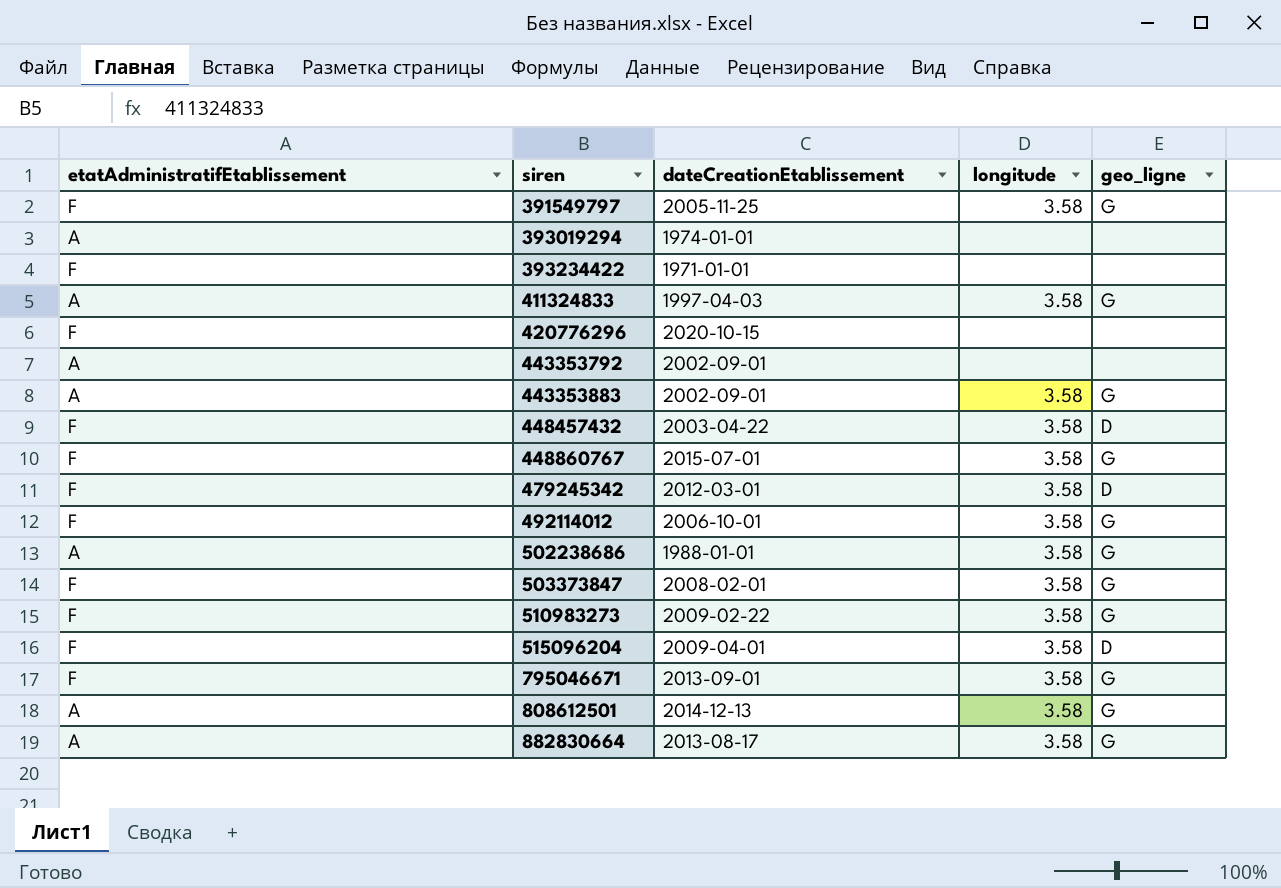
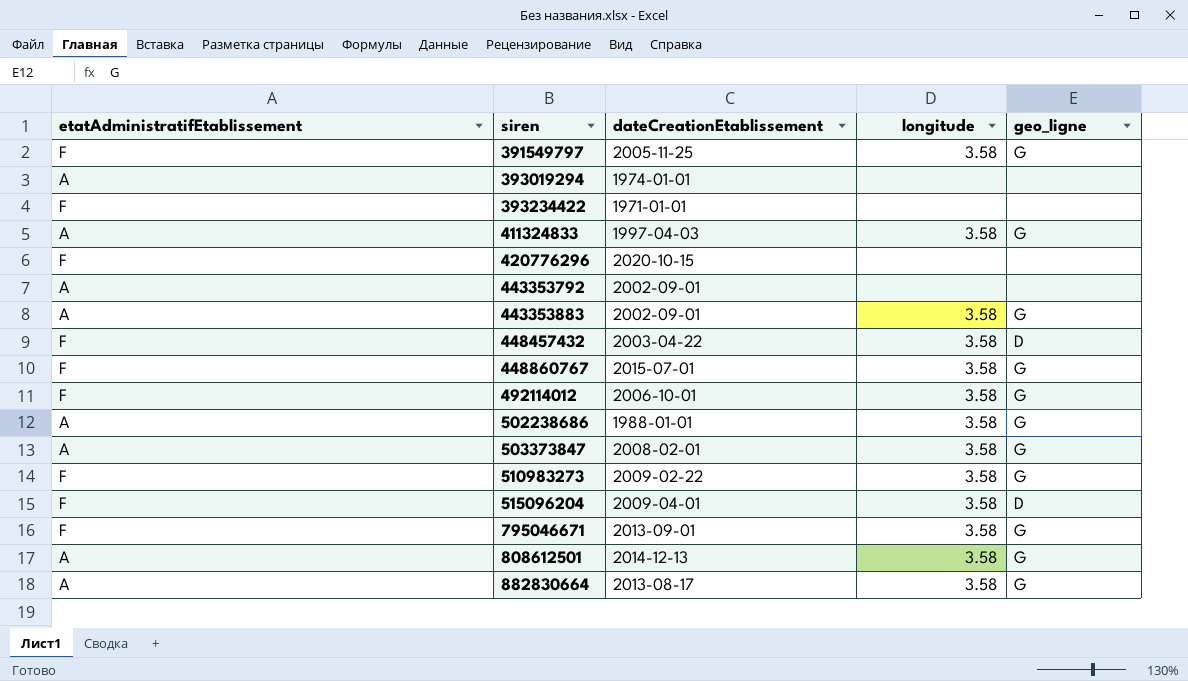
row 479245342: F | 2012-03-01 | 3.58 | D -> none
503373847 | etatAdministratifEtablissement: F -> A

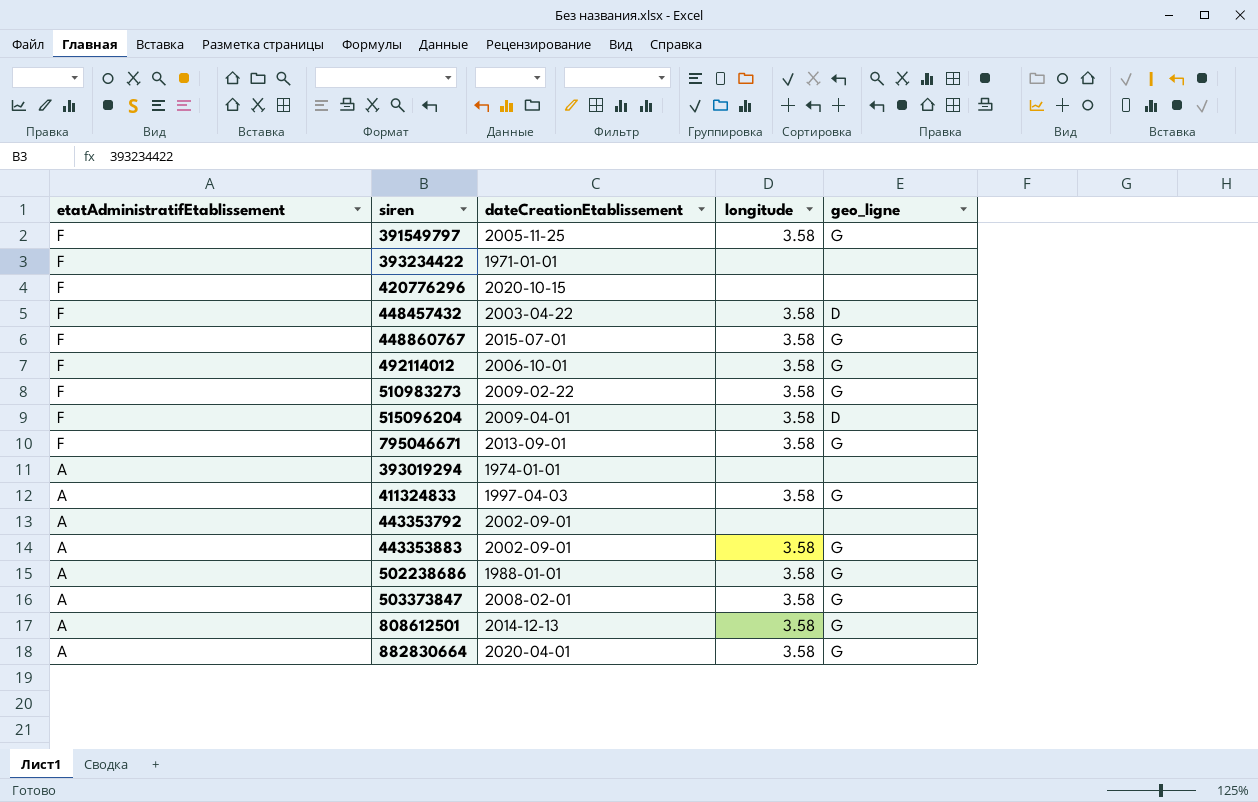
row order: siren ascending -> etatAdministratifEtablissement descending
882830664 | dateCreationEtablissement: 2013-08-17 -> 2020-04-01

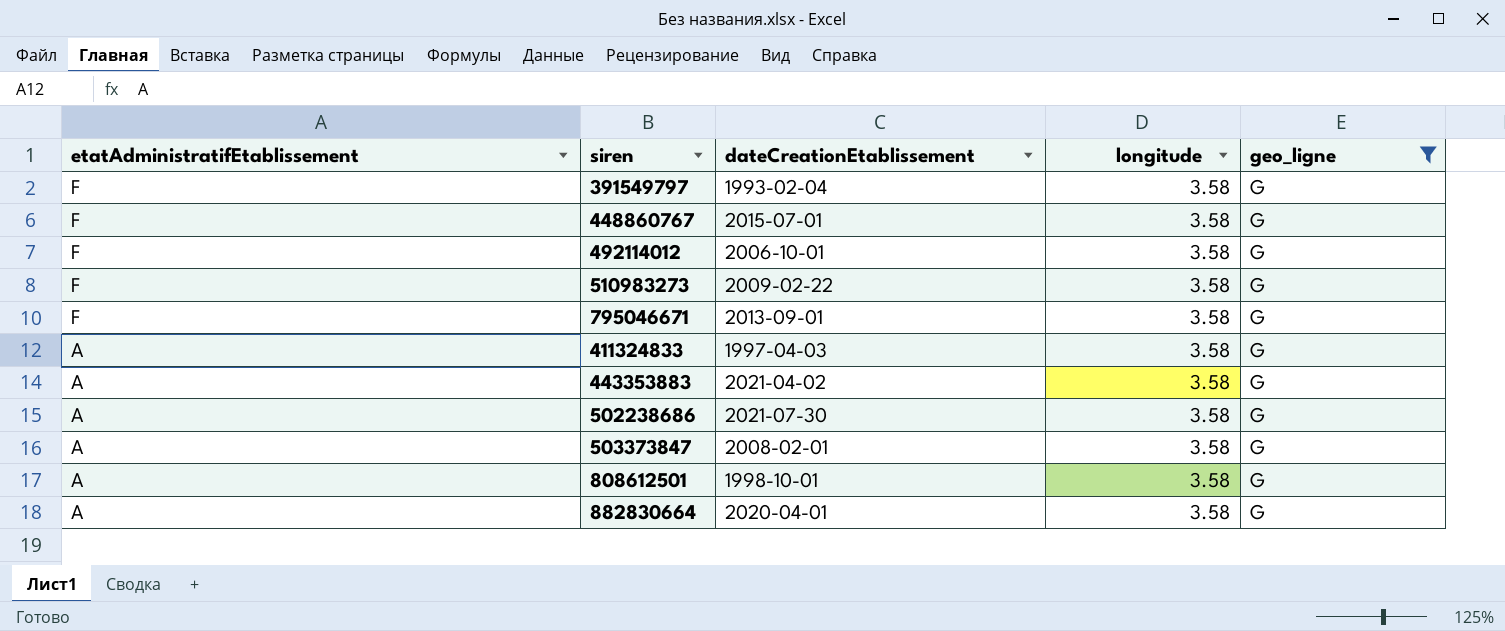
filter: none -> geo_ligne = G
391549797 | dateCreationEtablissement: 2005-11-25 -> 1993-02-04
443353883 | dateCreationEtablissement: 2002-09-01 -> 2021-04-02
502238686 | dateCreationEtablissement: 1988-01-01 -> 2021-07-30
808612501 | dateCreationEtablissement: 2014-12-13 -> 1998-10-01

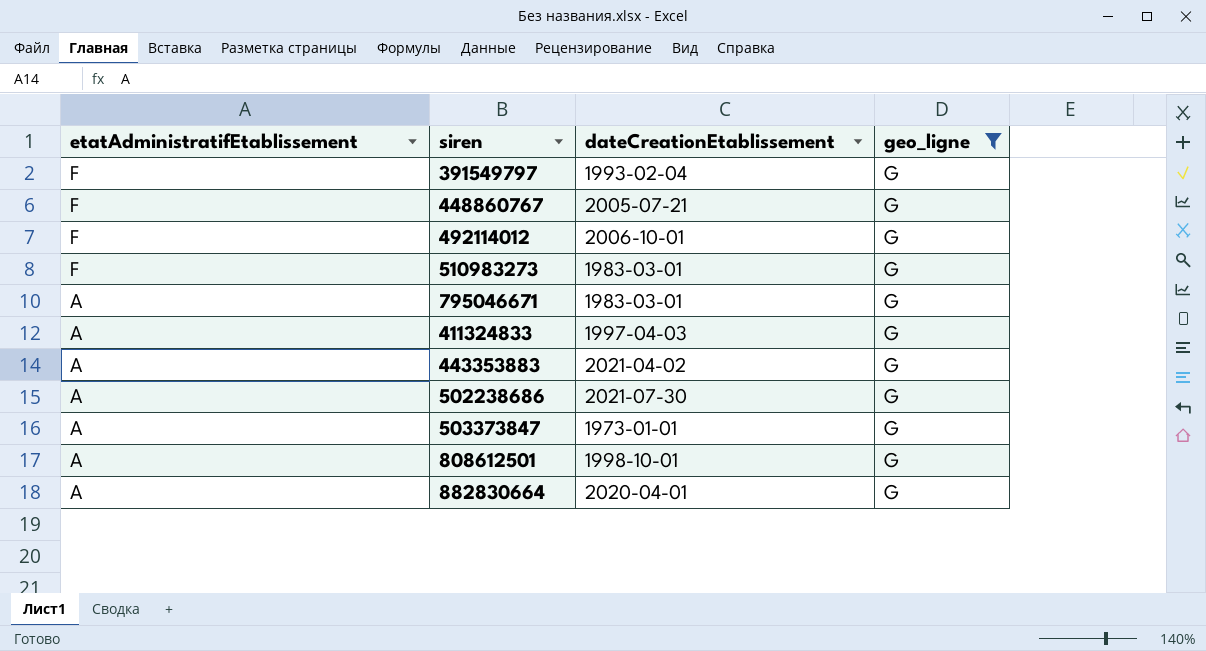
column longitude | position: 4 -> none
448860767 | dateCreationEtablissement: 2015-07-01 -> 2005-07-21
510983273 | dateCreationEtablissement: 2009-02-22 -> 1983-03-01
795046671 | etatAdministratifEtablissement: F -> A
795046671 | dateCreationEtablissement: 2013-09-01 -> 1983-03-01
503373847 | dateCreationEtablissement: 2008-02-01 -> 1973-01-01

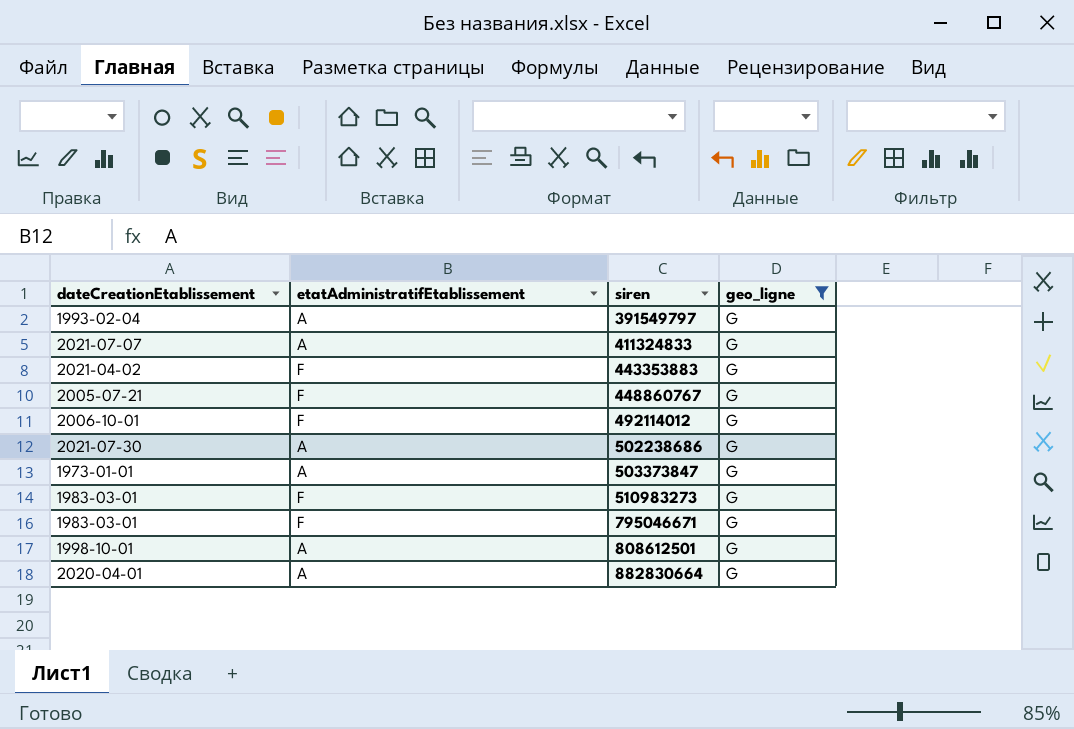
row order: etatAdministratifEtablissement descending -> siren ascending
column dateCreationEtablissement | position: 3 -> 1
391549797 | etatAdministratifEtablissement: F -> A
411324833 | dateCreationEtablissement: 1997-04-03 -> 2021-07-07
443353883 | etatAdministratifEtablissement: A -> F
795046671 | etatAdministratifEtablissement: A -> F

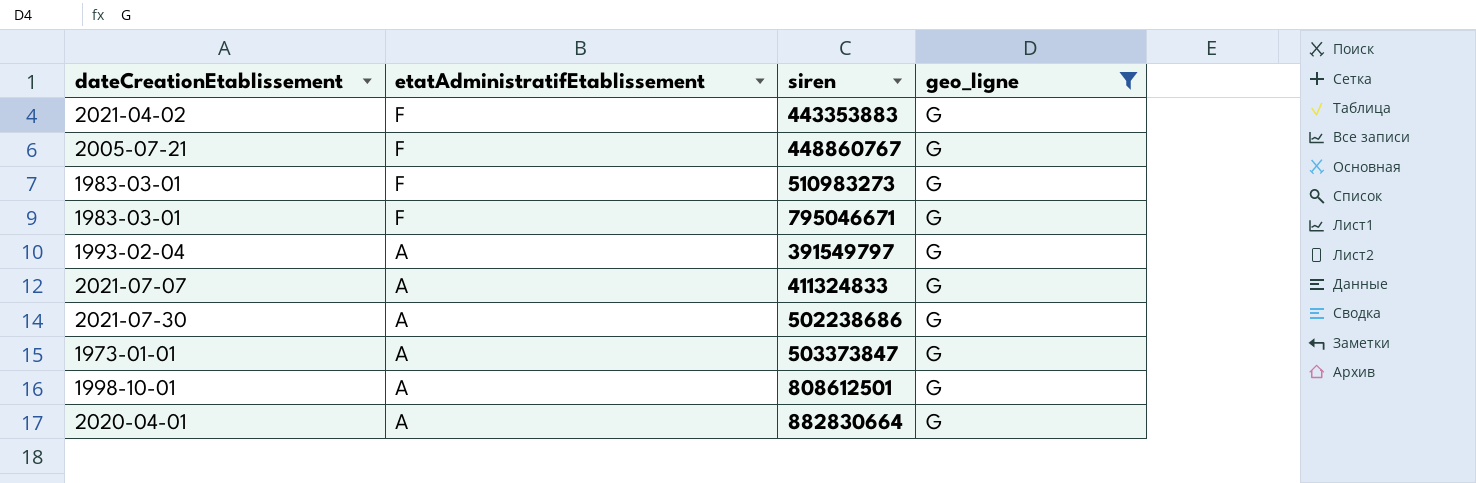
row order: siren ascending -> etatAdministratifEtablissement descending
row 492114012: 2006-10-01 | F | G -> none

